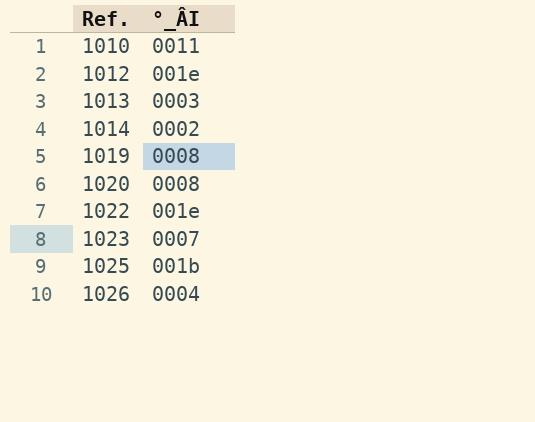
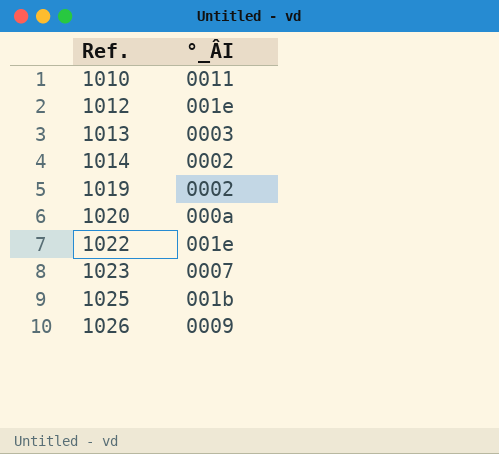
1019 | °_ÂI: 0008 -> 0002
1020 | °_ÂI: 0008 -> 000a
1026 | °_ÂI: 0004 -> 0009

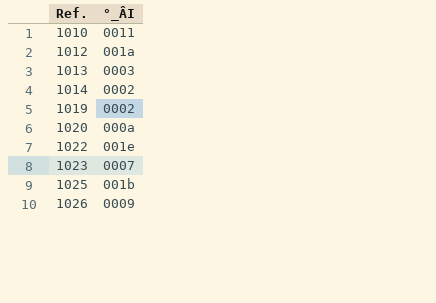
1012 | °_ÂI: 001e -> 001a

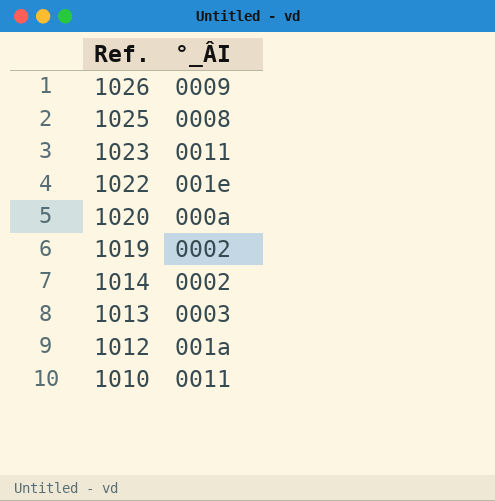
row order: Ref. ascending -> Ref. descending
1025 | °_ÂI: 001b -> 0008
1023 | °_ÂI: 0007 -> 0011

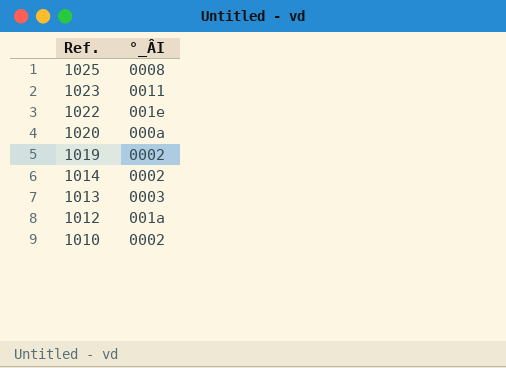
row 1026: 0009 -> none
1010 | °_ÂI: 0011 -> 0002

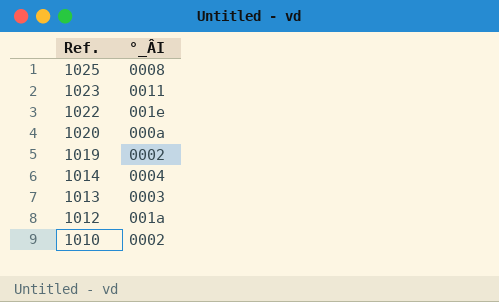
1014 | °_ÂI: 0002 -> 0004

